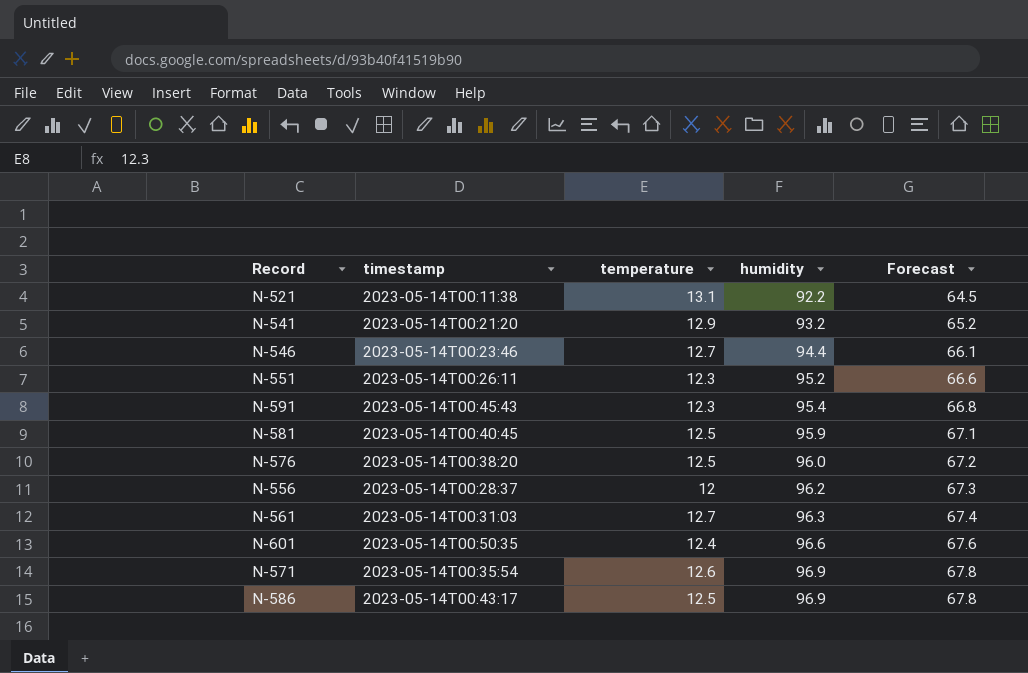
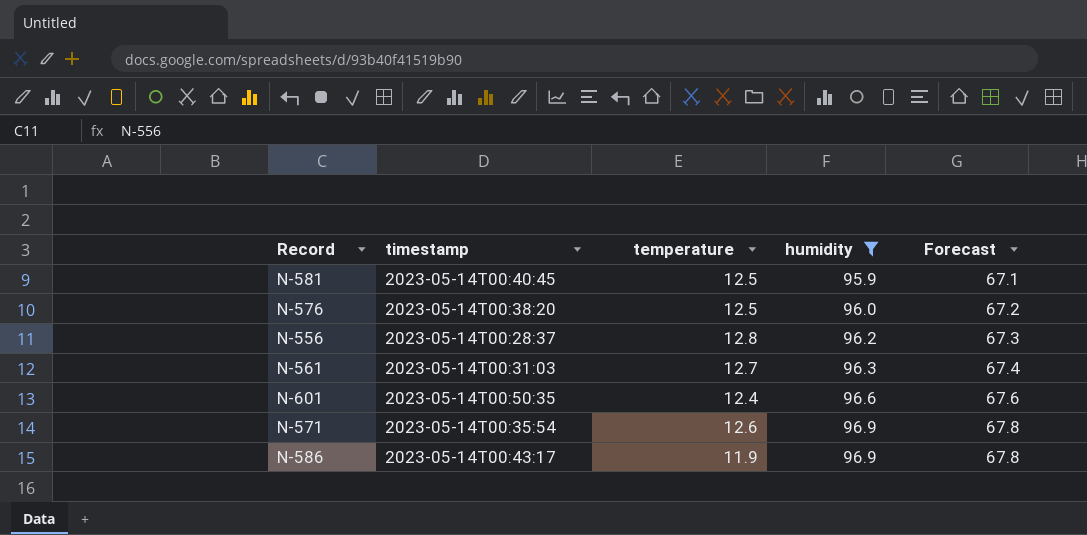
filter: none -> humidity >= 95.9
N-556 | temperature: 12 -> 12.8
N-586 | temperature: 12.5 -> 11.9

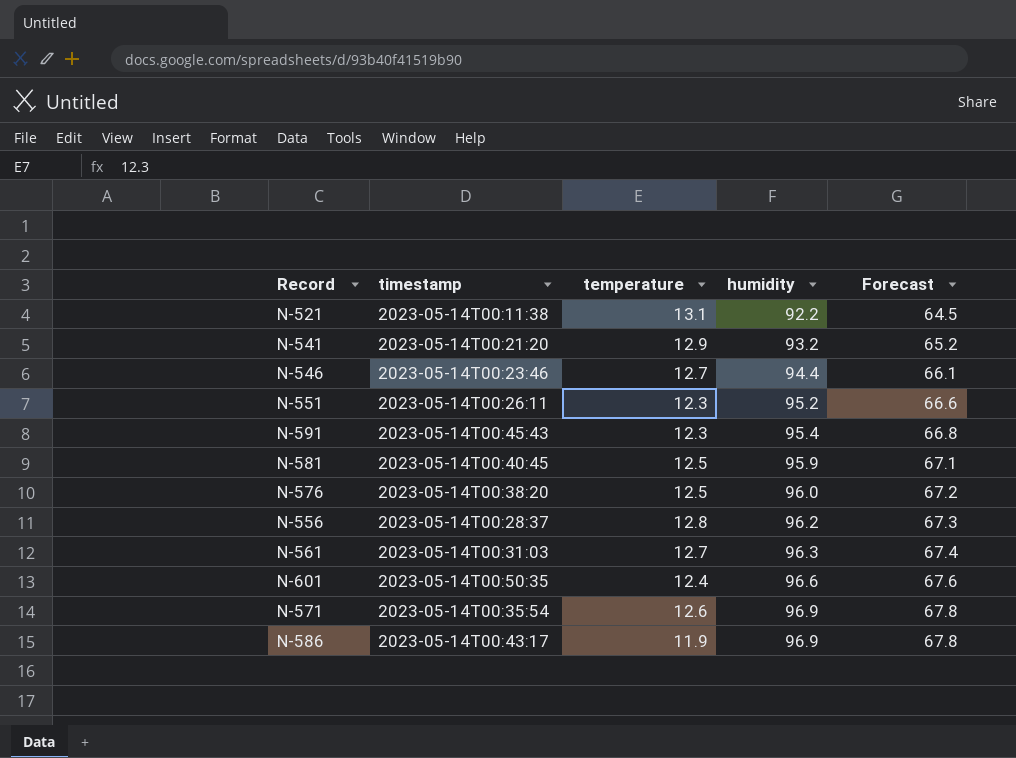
filter: humidity >= 95.9 -> none

